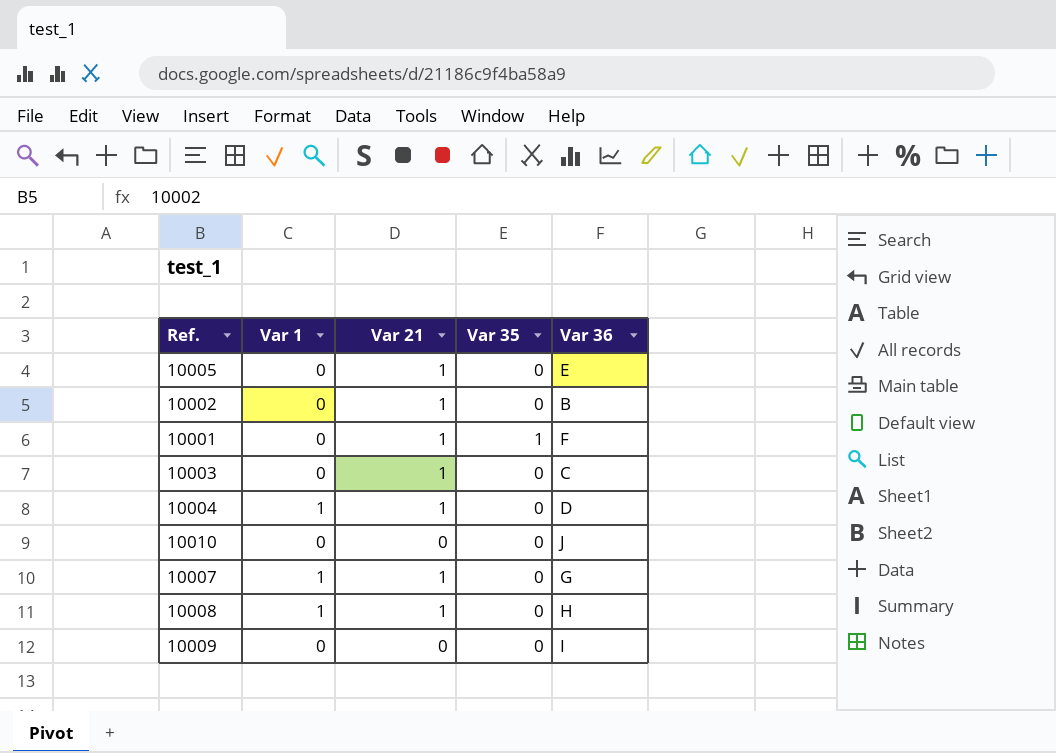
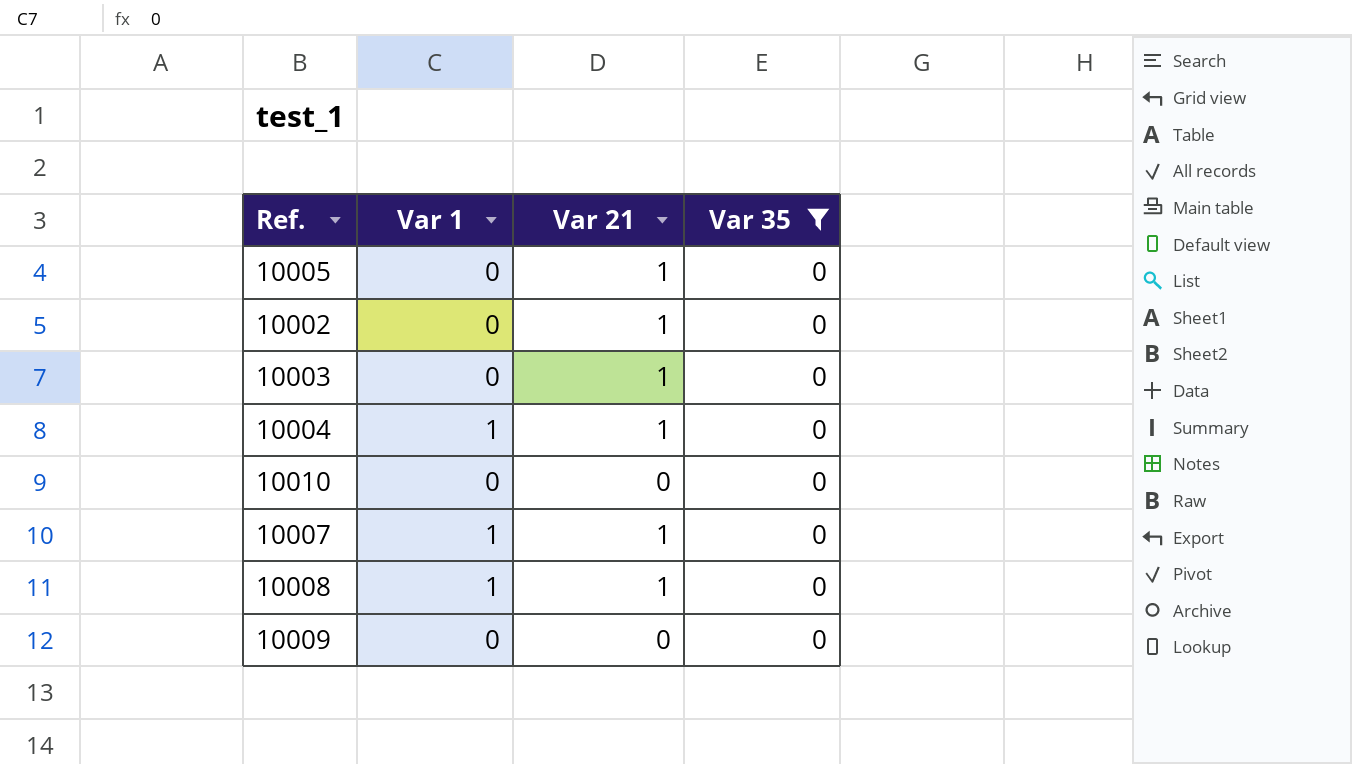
filter: none -> Var 35 = 0
column Var 36 | position: 5 -> none

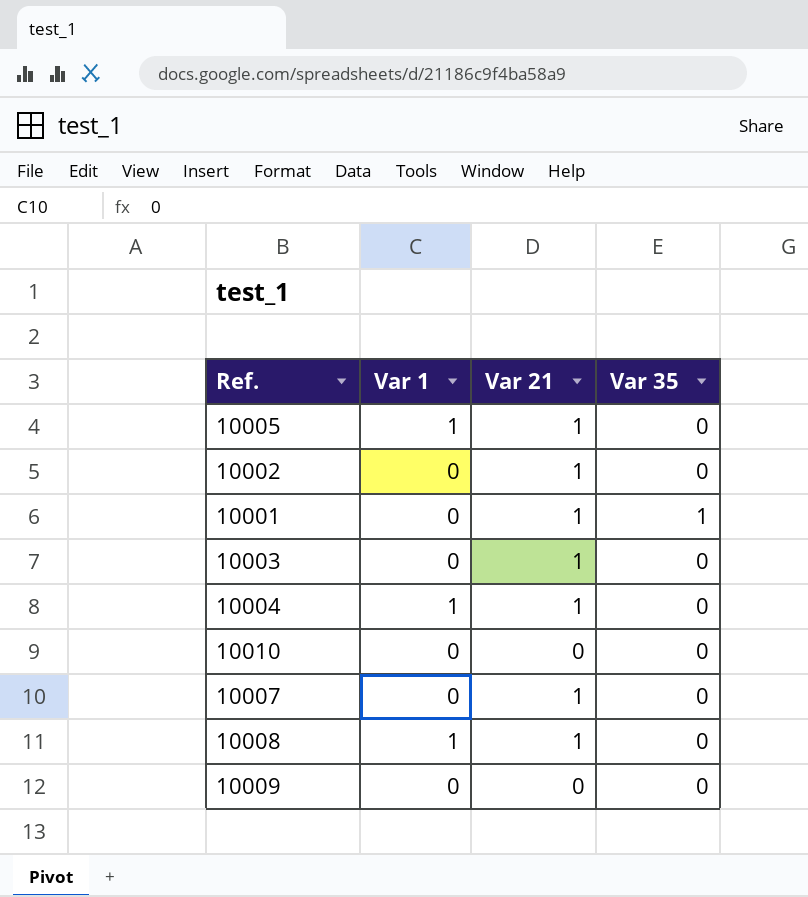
filter: Var 35 = 0 -> none
10005 | Var 1: 0 -> 1
10007 | Var 1: 1 -> 0

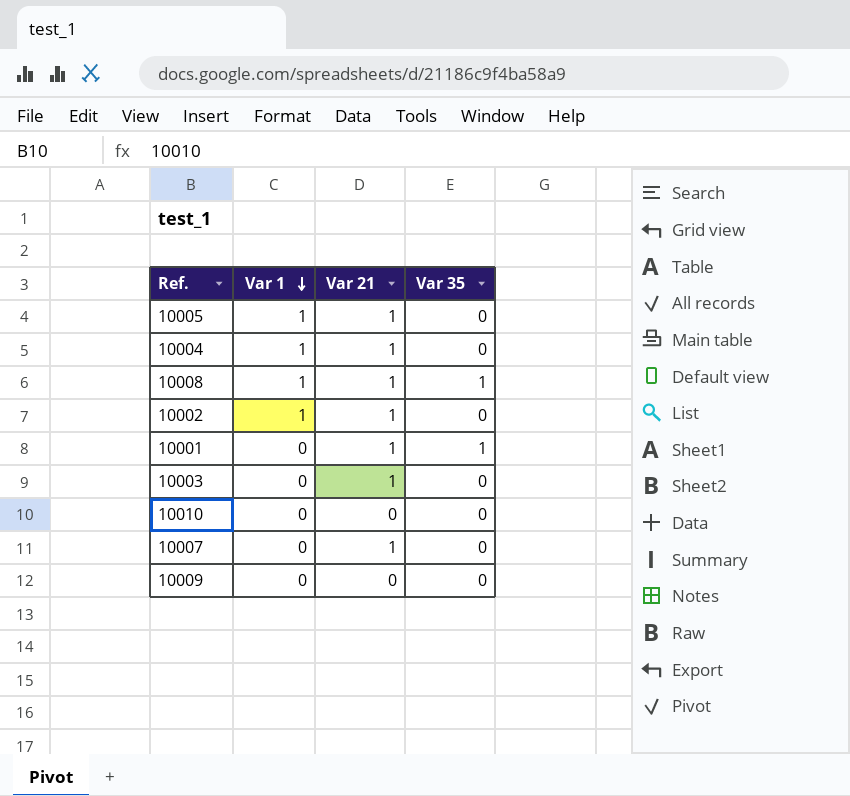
row order: none -> Var 1 descending
10008 | Var 35: 0 -> 1
10002 | Var 1: 0 -> 1

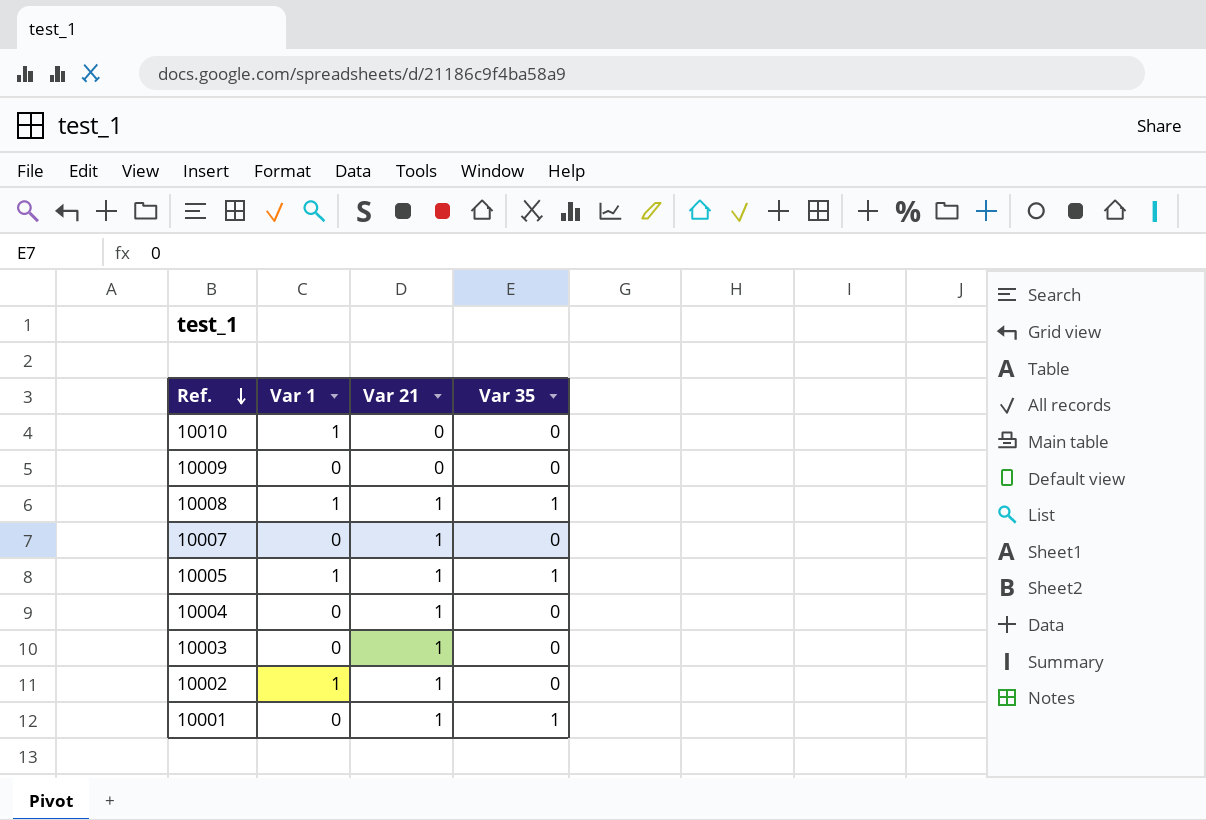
row order: Var 1 descending -> Ref. descending
10010 | Var 1: 0 -> 1
10005 | Var 35: 0 -> 1
10004 | Var 1: 1 -> 0

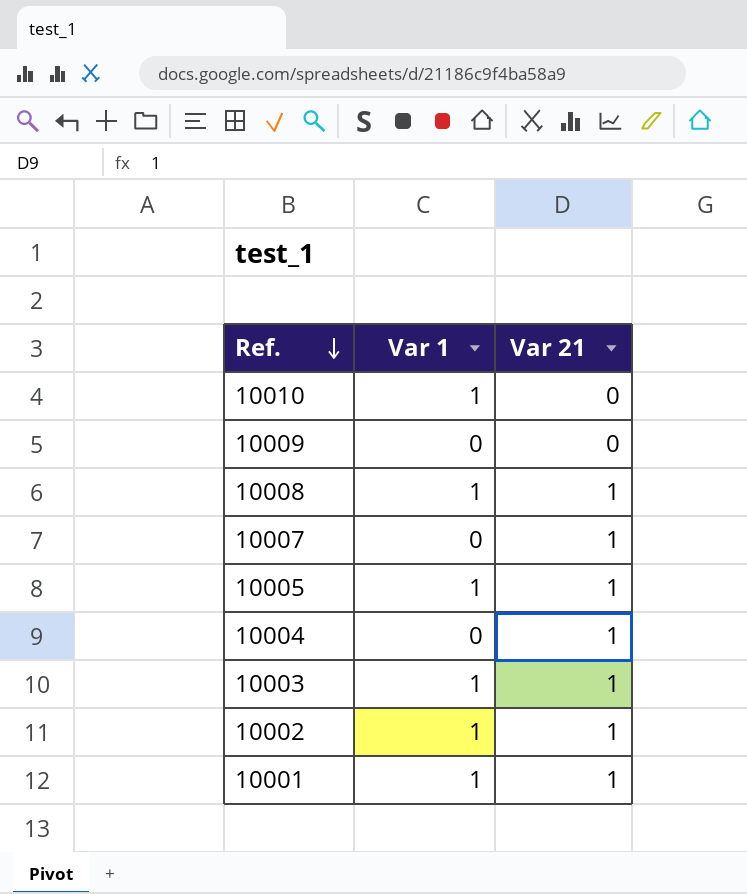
column Var 35 | position: 4 -> none
10003 | Var 1: 0 -> 1
10001 | Var 1: 0 -> 1

